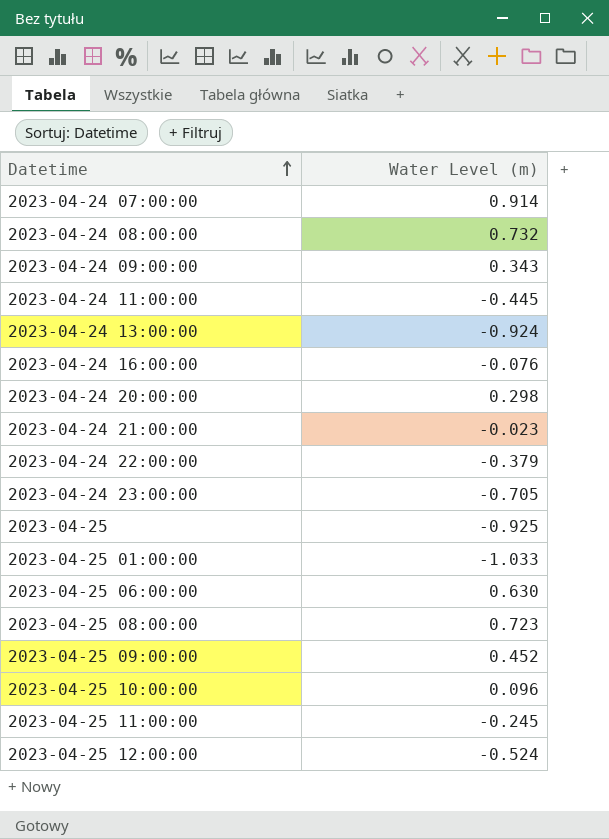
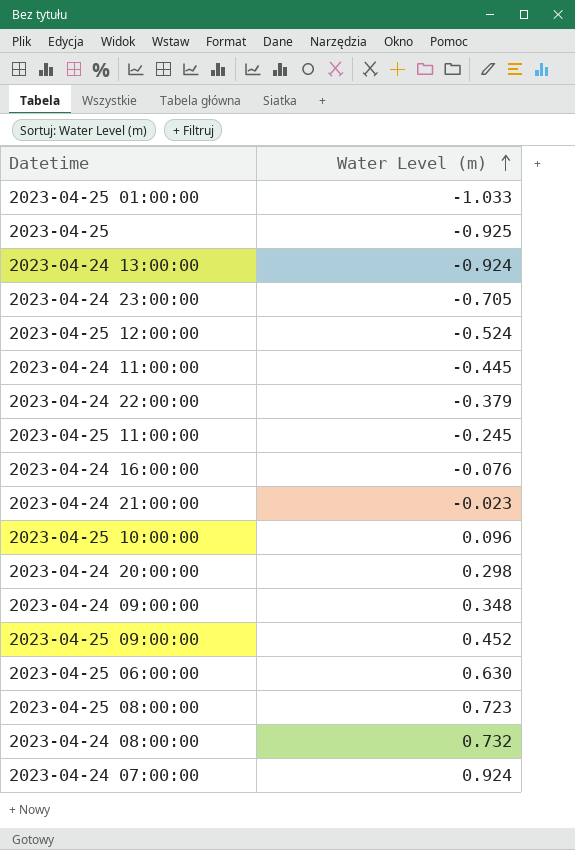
row order: Datetime ascending -> Water Level (m) ascending
2023-04-24 09:00:00 | Water Level (m): 0.343 -> 0.348
2023-04-24 07:00:00 | Water Level (m): 0.914 -> 0.924

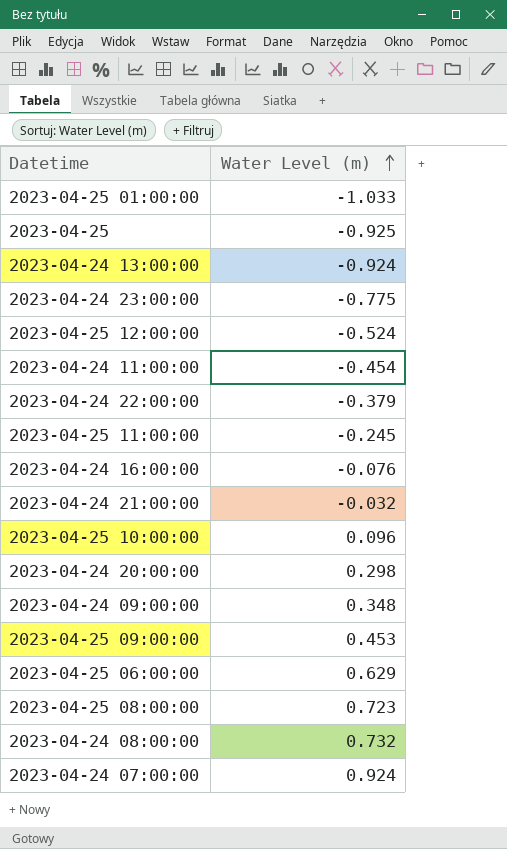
2023-04-24 23:00:00 | Water Level (m): -0.705 -> -0.775
2023-04-24 11:00:00 | Water Level (m): -0.445 -> -0.454
2023-04-24 21:00:00 | Water Level (m): -0.023 -> -0.032
2023-04-25 09:00:00 | Water Level (m): 0.452 -> 0.453
2023-04-25 06:00:00 | Water Level (m): 0.630 -> 0.629

